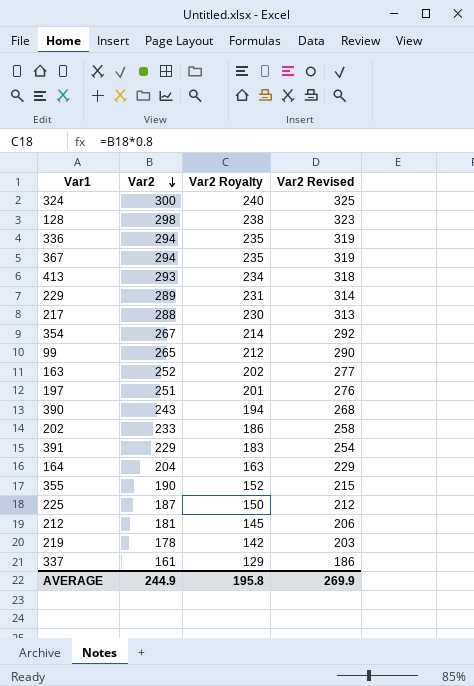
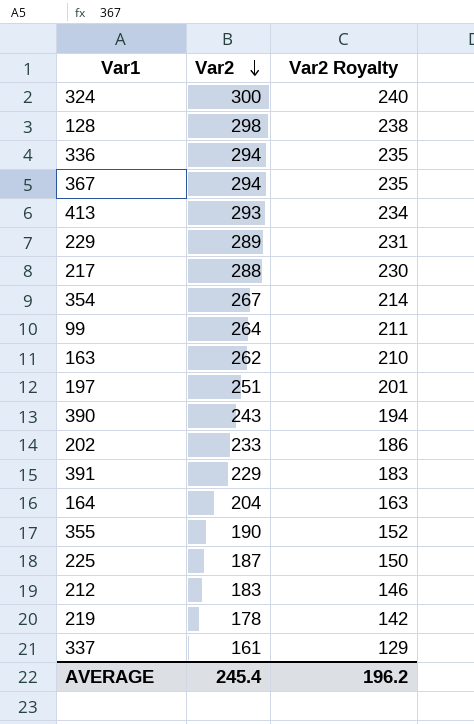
column Var2 Revised | formula: [Var2] + 25 -> none
99 | Var2: 265 -> 264
99 | Var2 Royalty: 212 -> 211
163 | Var2: 252 -> 262
163 | Var2 Royalty: 202 -> 210
212 | Var2: 181 -> 183
212 | Var2 Royalty: 145 -> 146
AVERAGE | Var2: 244.9 -> 245.4
AVERAGE | Var2 Royalty: 195.8 -> 196.2

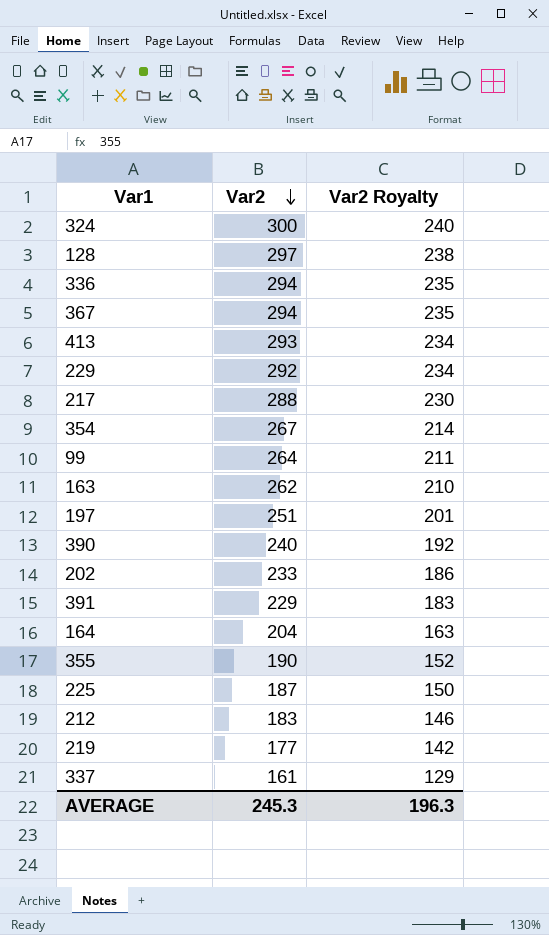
128 | Var2: 298 -> 297
229 | Var2: 289 -> 292
229 | Var2 Royalty: 231 -> 234
390 | Var2: 243 -> 240
390 | Var2 Royalty: 194 -> 192
219 | Var2: 178 -> 177
AVERAGE | Var2: 245.4 -> 245.3
AVERAGE | Var2 Royalty: 196.2 -> 196.3

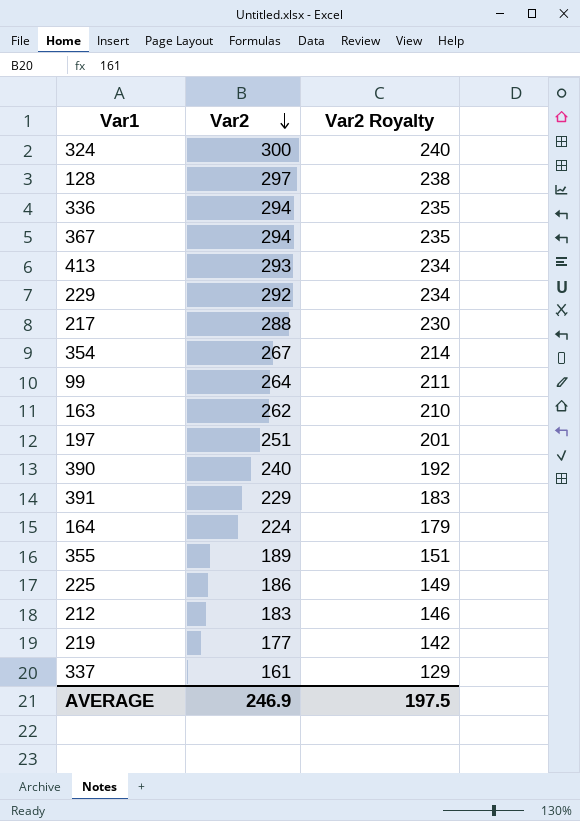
row 202: 233 | 186 -> none
164 | Var2: 204 -> 224
164 | Var2 Royalty: 163 -> 179
355 | Var2: 190 -> 189
355 | Var2 Royalty: 152 -> 151
225 | Var2: 187 -> 186
225 | Var2 Royalty: 150 -> 149
AVERAGE | Var2: 245.3 -> 246.9
AVERAGE | Var2 Royalty: 196.3 -> 197.5

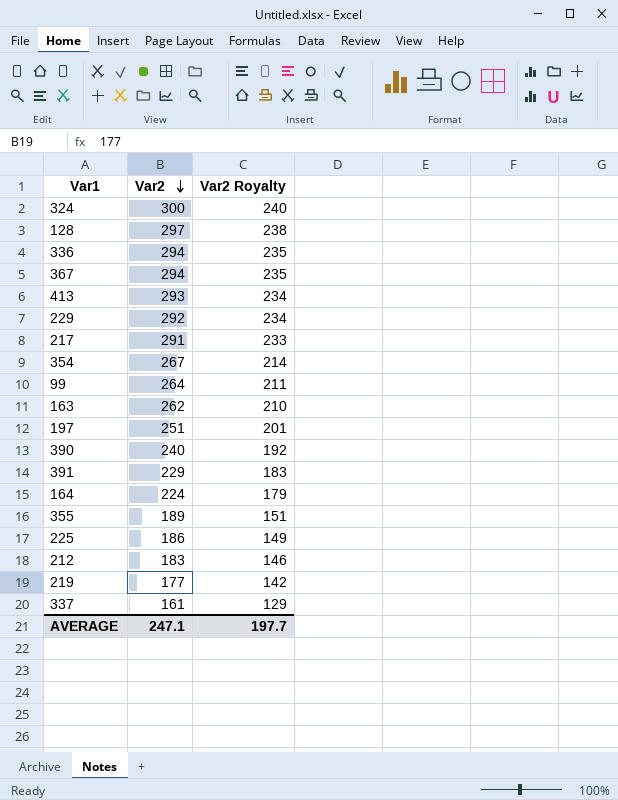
217 | Var2: 288 -> 291
217 | Var2 Royalty: 230 -> 233
AVERAGE | Var2: 246.9 -> 247.1
AVERAGE | Var2 Royalty: 197.5 -> 197.7

